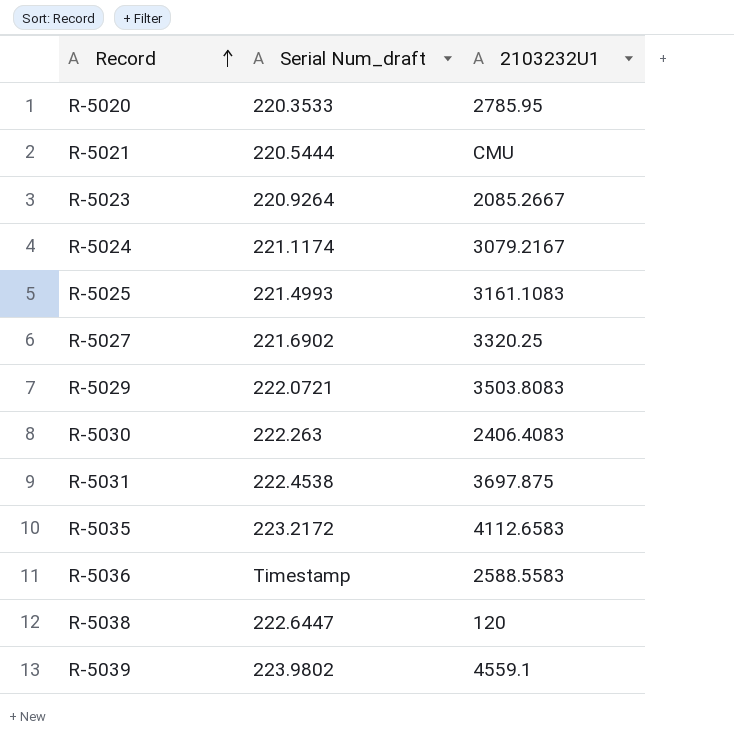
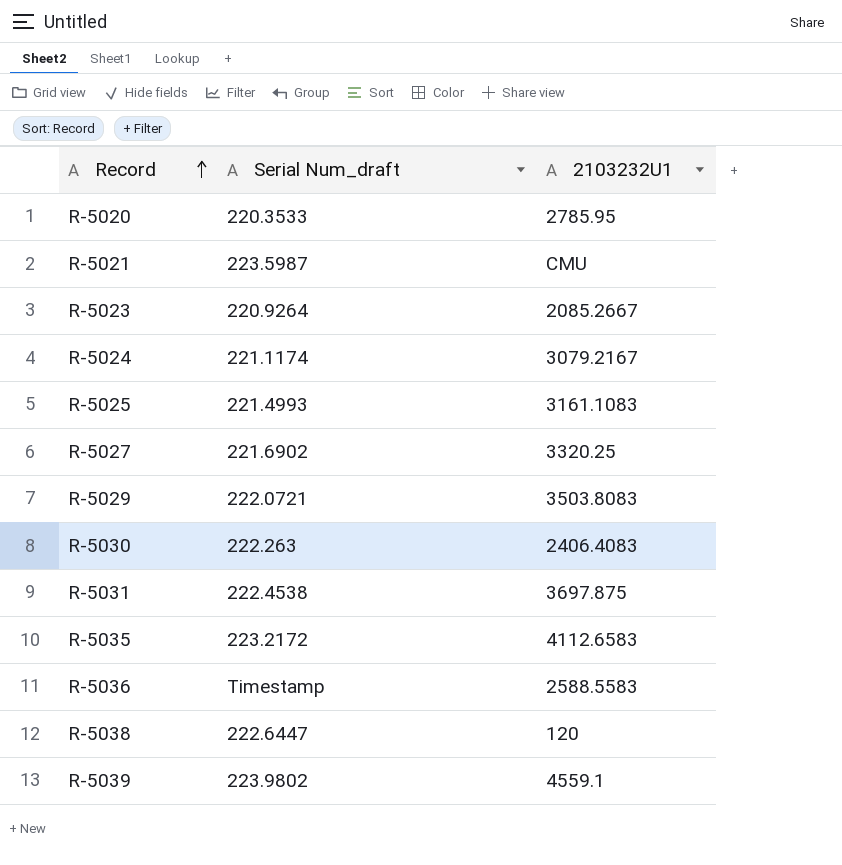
R-5021 | Serial Num_draft: 220.5444 -> 223.5987

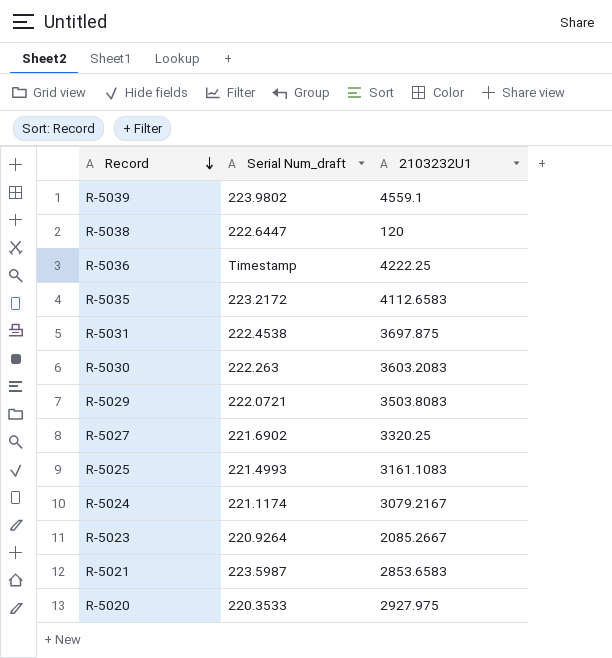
row order: Record ascending -> Record descending
R-5036 | 2103232U1: 2588.5583 -> 4222.25
R-5030 | 2103232U1: 2406.4083 -> 3603.2083
R-5021 | 2103232U1: CMU -> 2853.6583
R-5020 | 2103232U1: 2785.95 -> 2927.975

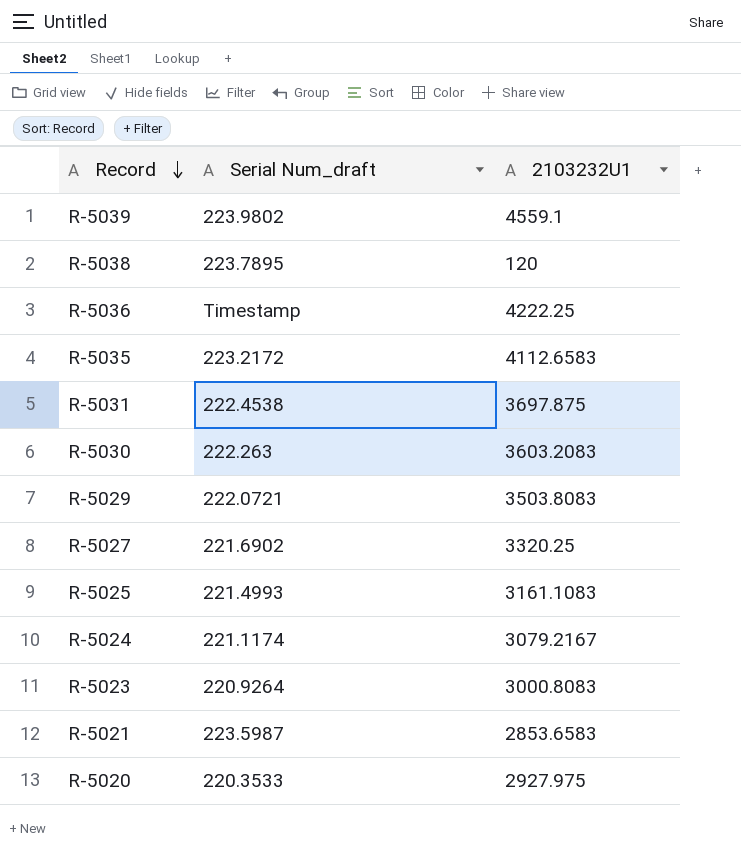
R-5038 | Serial Num_draft: 222.6447 -> 223.7895
R-5023 | 2103232U1: 2085.2667 -> 3000.8083

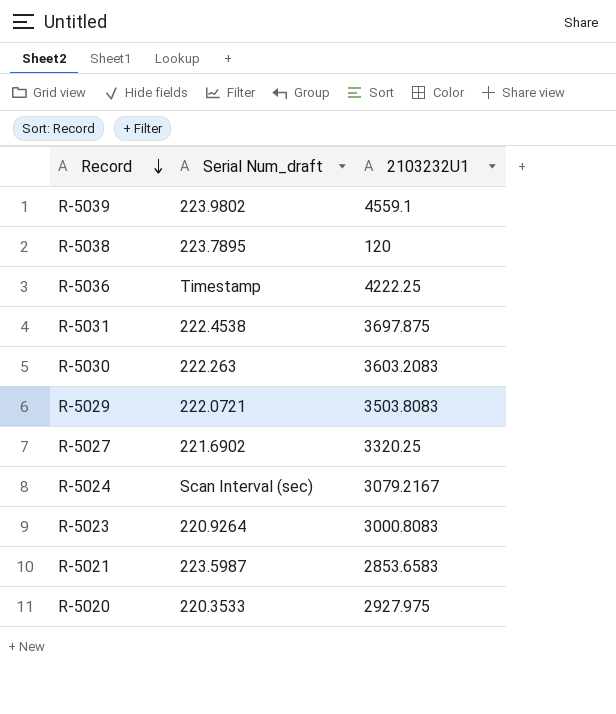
row R-5035: 223.2172 | 4112.6583 -> none
row R-5025: 221.4993 | 3161.1083 -> none
R-5024 | Serial Num_draft: 221.1174 -> Scan Interval (sec)

